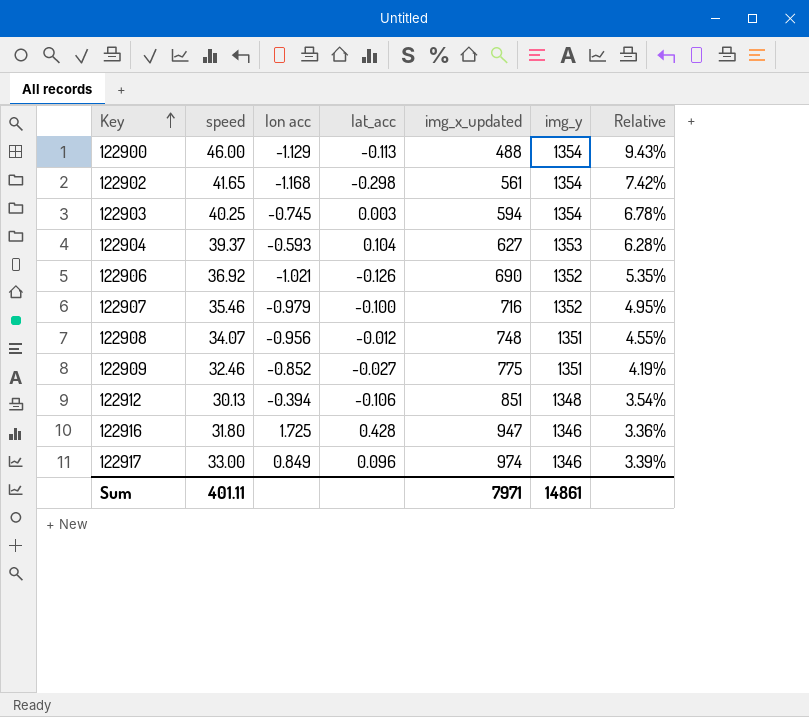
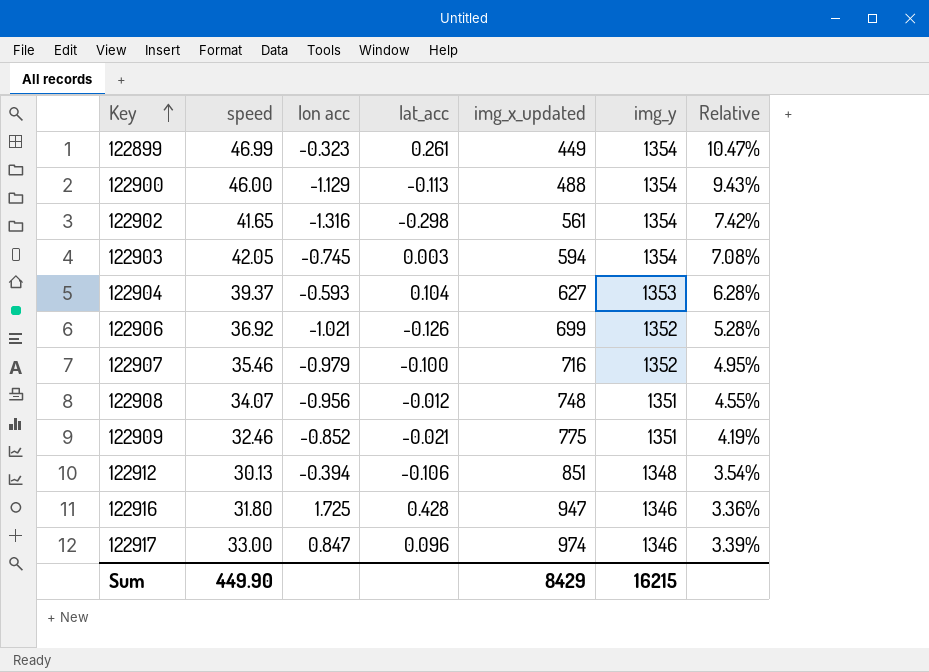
row 122899: none -> 46.99 | -0.323 | 0.261 | 449 | 1354 | 10.47%
122902 | lon acc: -1.168 -> -1.316
122903 | speed: 40.25 -> 42.05
122903 | Relative: 6.78% -> 7.08%
122906 | img_x_updated: 690 -> 699
122906 | Relative: 5.35% -> 5.28%
122909 | lat_acc: -0.027 -> -0.021
122917 | lon acc: 0.849 -> 0.847
Sum | speed: 401.11 -> 449.90
Sum | img_x_updated: 7971 -> 8429
Sum | img_y: 14861 -> 16215

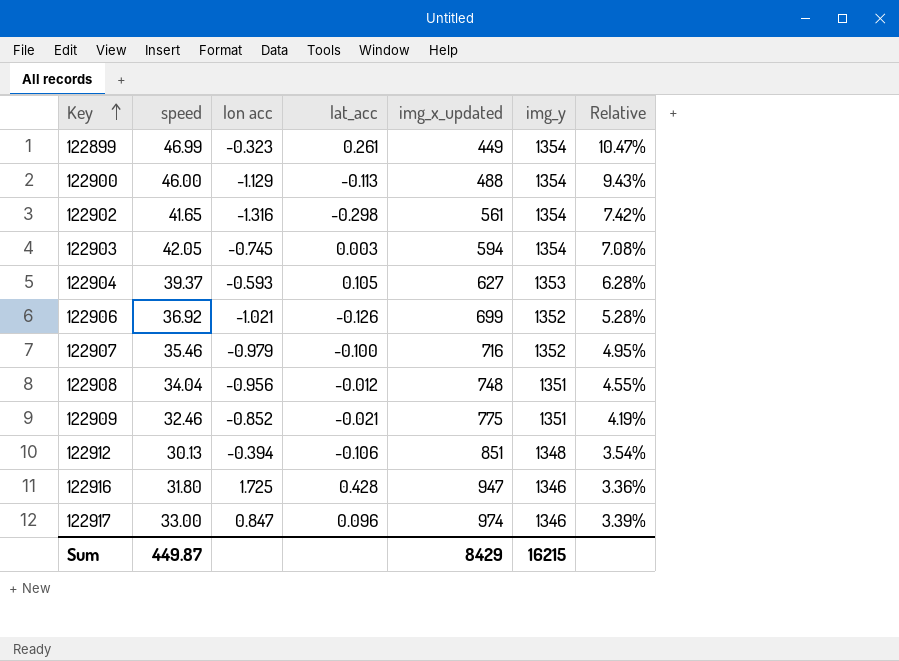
122904 | lat_acc: 0.104 -> 0.105
122908 | speed: 34.07 -> 34.04
Sum | speed: 449.90 -> 449.87

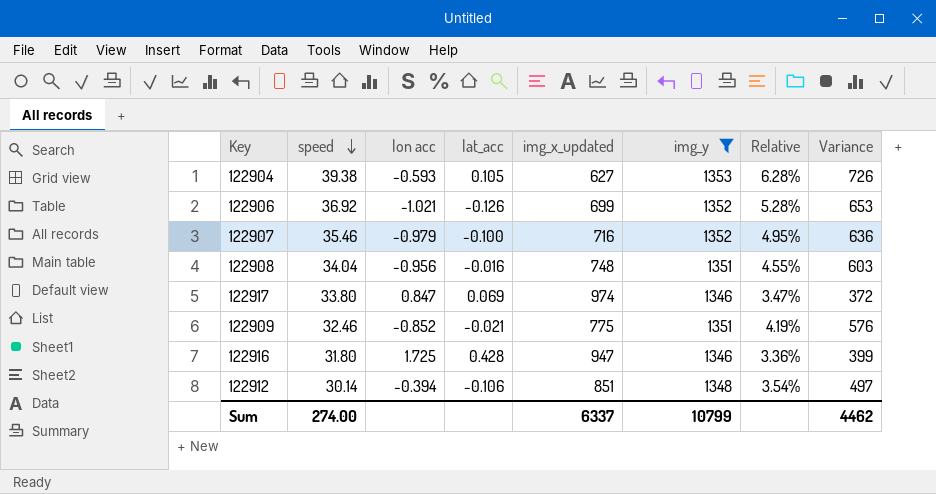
filter: none -> img_y != 1354
row order: Key ascending -> speed descending
column Variance | formula: none -> [img_y] - [img_x_updated]
122904 | speed: 39.37 -> 39.38
122908 | lat_acc: -0.012 -> -0.016
122917 | speed: 33.00 -> 33.80
122917 | lat_acc: 0.096 -> 0.069
122917 | Relative: 3.39% -> 3.47%
122912 | speed: 30.13 -> 30.14
Sum | speed: 449.87 -> 274.00
Sum | img_x_updated: 8429 -> 6337
Sum | img_y: 16215 -> 10799

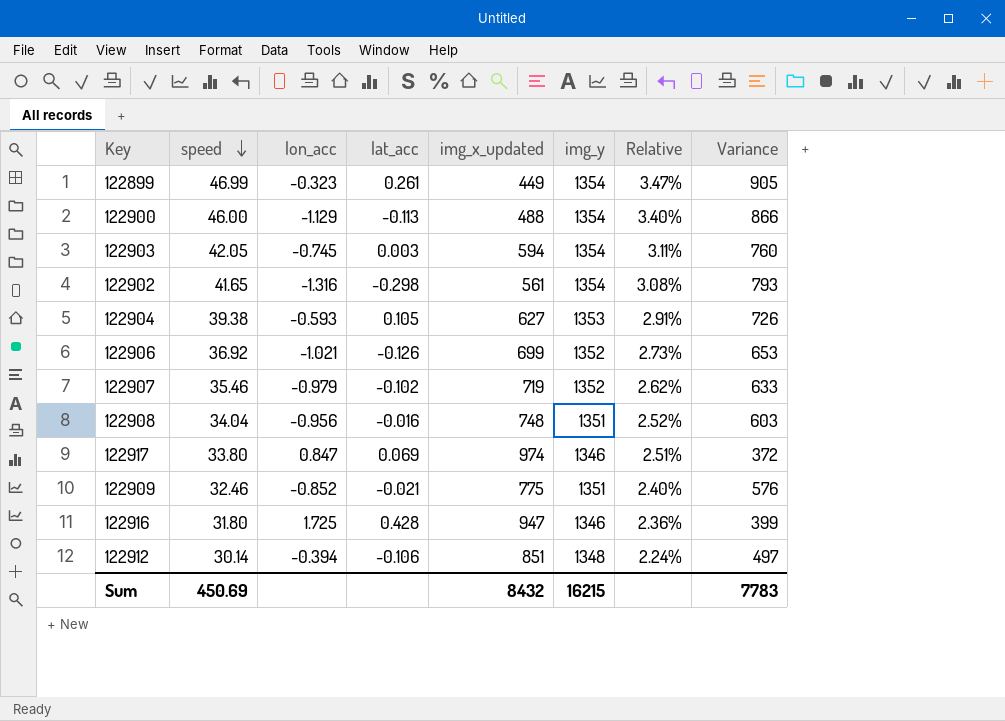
filter: img_y != 1354 -> none
column name: lon acc -> lon_acc
column Relative | formula: [speed] / [img_x_updated] -> [speed] / [img_y]
122907 | lat_acc: -0.100 -> -0.102
122907 | img_x_updated: 716 -> 719
122907 | Variance: 636 -> 633
Sum | speed: 274.00 -> 450.69
Sum | img_x_updated: 6337 -> 8432
Sum | img_y: 10799 -> 16215
Sum | Variance: 4462 -> 7783

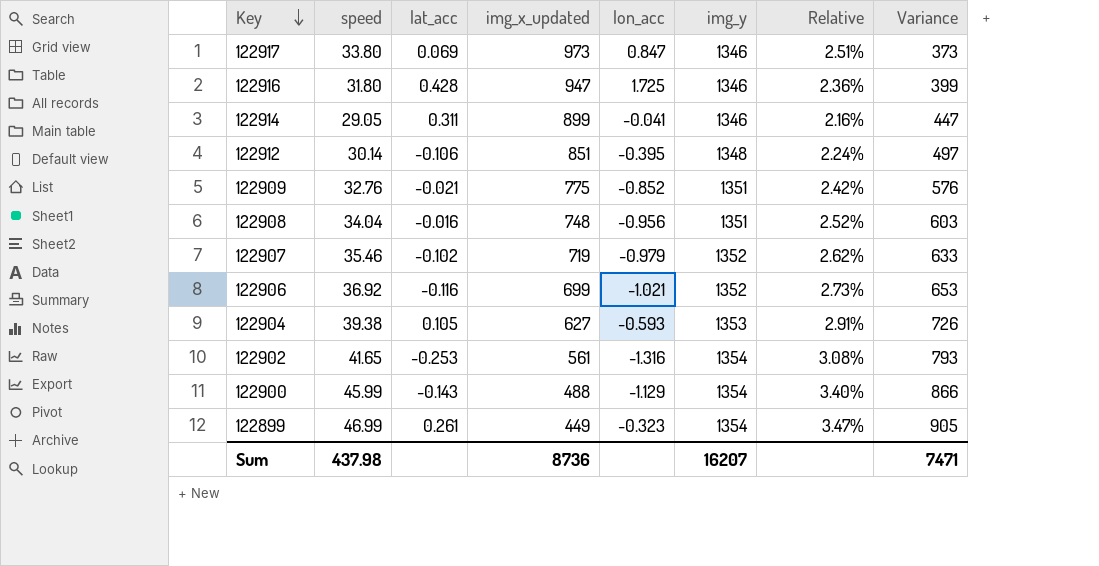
row order: speed descending -> Key descending
column lon_acc | position: 3 -> 5
row 122903: 42.05 | -0.745 | 0.003 | 594 | 1354 | 3.11% | 760 -> none
122917 | img_x_updated: 974 -> 973
122917 | Variance: 372 -> 373
row 122914: none -> 29.05 | 0.311 | 899 | -0.041 | 1346 | 2.16% | 447
122912 | lon_acc: -0.394 -> -0.395
122909 | speed: 32.46 -> 32.76
122909 | Relative: 2.40% -> 2.42%
122906 | lat_acc: -0.126 -> -0.116
122902 | lat_acc: -0.298 -> -0.253
122900 | speed: 46.00 -> 45.99
122900 | lat_acc: -0.113 -> -0.143
Sum | speed: 450.69 -> 437.98
Sum | img_x_updated: 8432 -> 8736
Sum | img_y: 16215 -> 16207
Sum | Variance: 7783 -> 7471

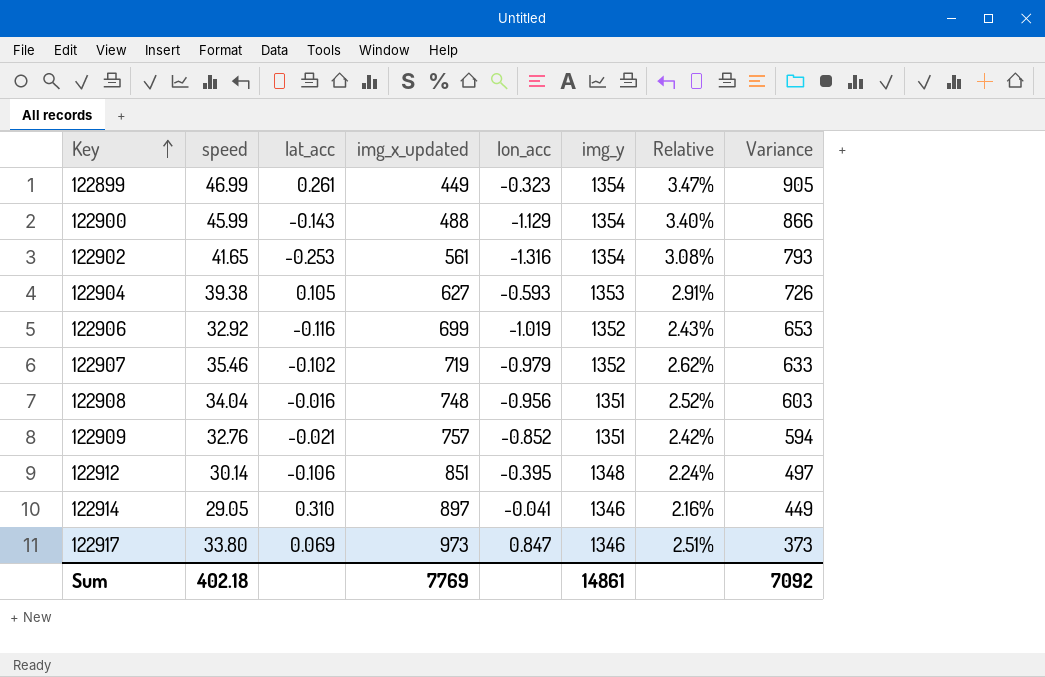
row order: Key descending -> Key ascending
row 122916: 31.80 | 0.428 | 947 | 1.725 | 1346 | 2.36% | 399 -> none
122906 | speed: 36.92 -> 32.92
122906 | lon_acc: -1.021 -> -1.019
122906 | Relative: 2.73% -> 2.43%
122909 | img_x_updated: 775 -> 757
122909 | Variance: 576 -> 594
122914 | lat_acc: 0.311 -> 0.310
122914 | img_x_updated: 899 -> 897
122914 | Variance: 447 -> 449
Sum | speed: 437.98 -> 402.18
Sum | img_x_updated: 8736 -> 7769
Sum | img_y: 16207 -> 14861
Sum | Variance: 7471 -> 7092

